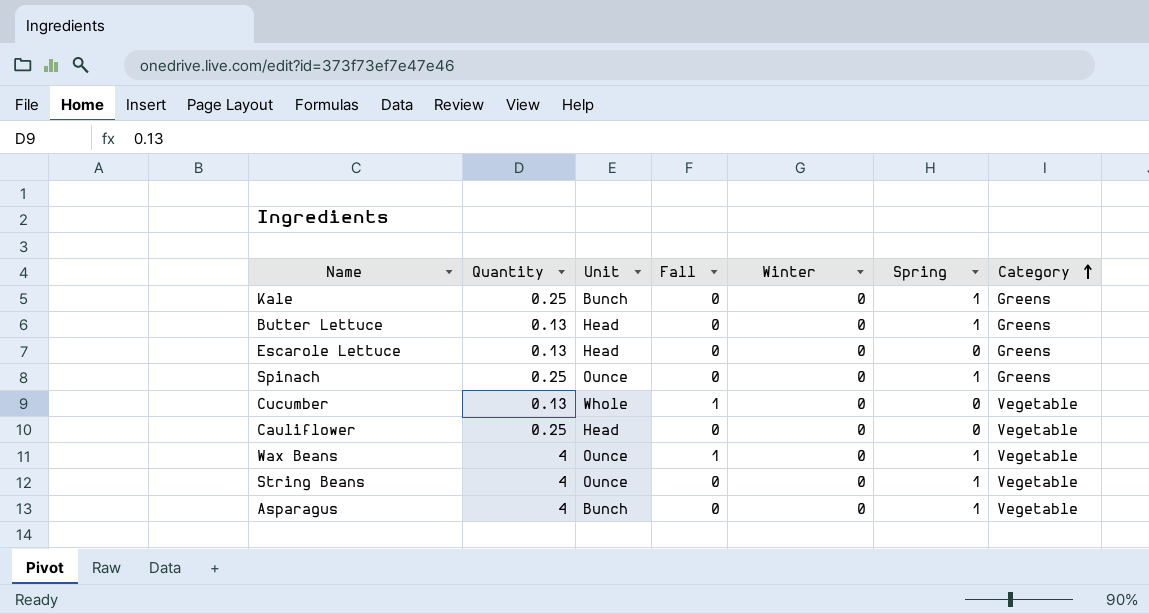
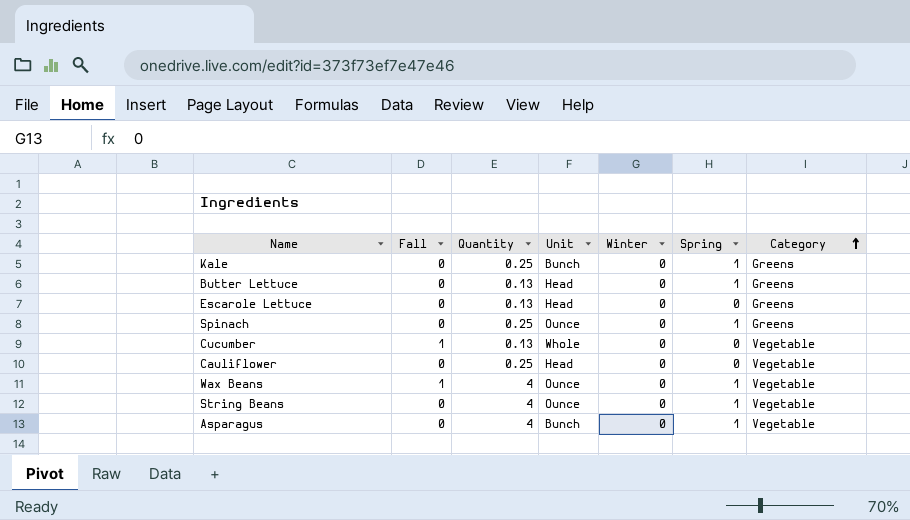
column Fall | position: 4 -> 2

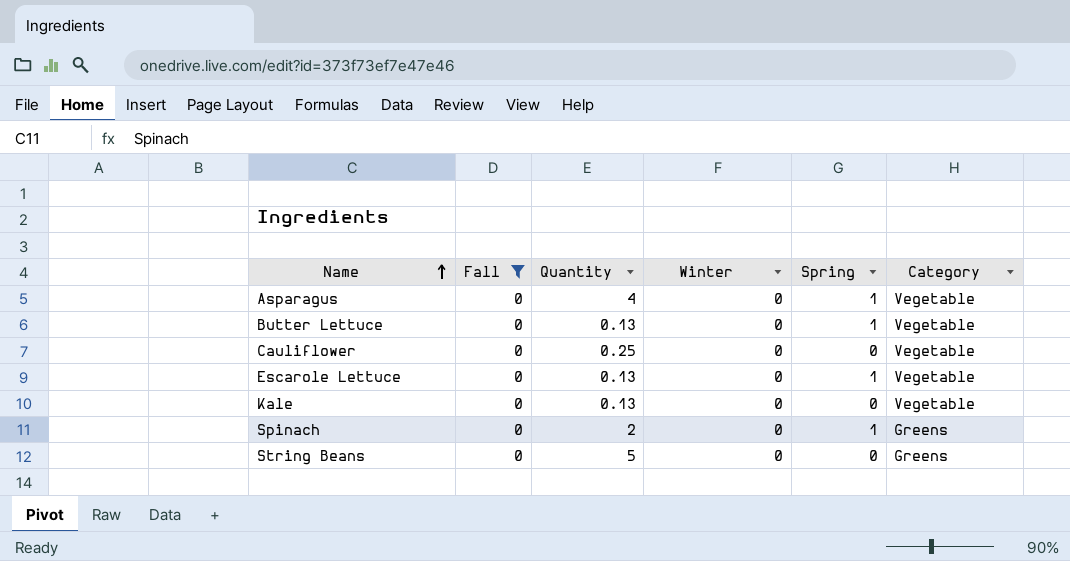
filter: none -> Fall = 0
row order: Category ascending -> Name ascending
column Unit | position: 4 -> none
Butter Lettuce | Category: Greens -> Vegetable
Escarole Lettuce | Spring: 0 -> 1
Escarole Lettuce | Category: Greens -> Vegetable
Kale | Quantity: 0.25 -> 0.13
Kale | Spring: 1 -> 0
Kale | Category: Greens -> Vegetable
Spinach | Quantity: 0.25 -> 2
String Beans | Quantity: 4 -> 5
String Beans | Spring: 1 -> 0
String Beans | Category: Vegetable -> Greens

